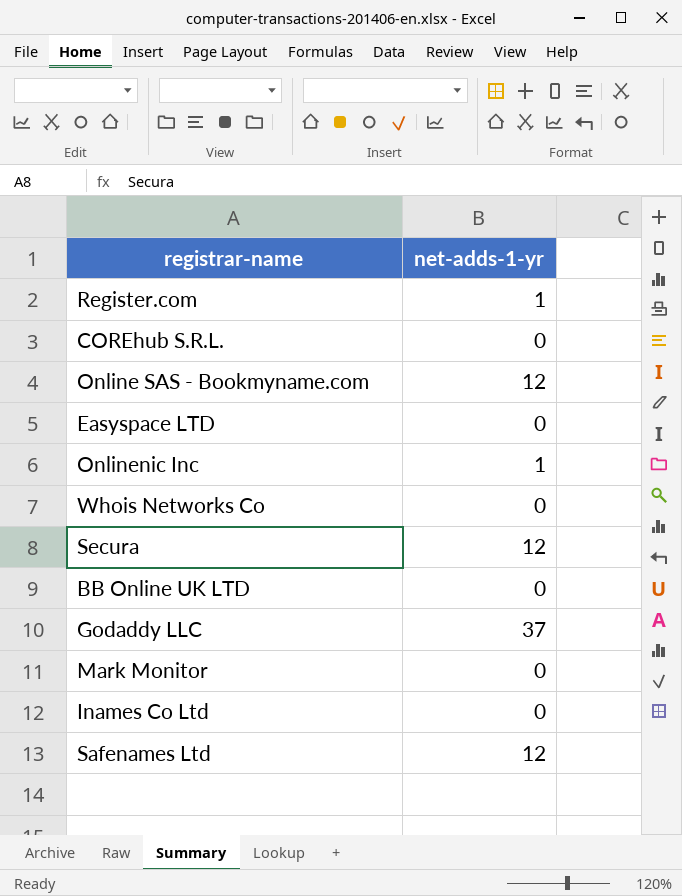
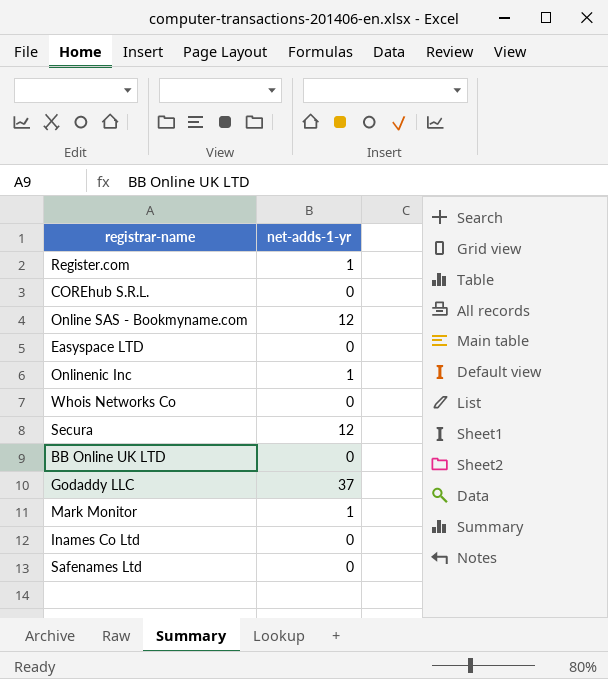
Mark Monitor | net-adds-1-yr: 0 -> 1
Safenames Ltd | net-adds-1-yr: 12 -> 0

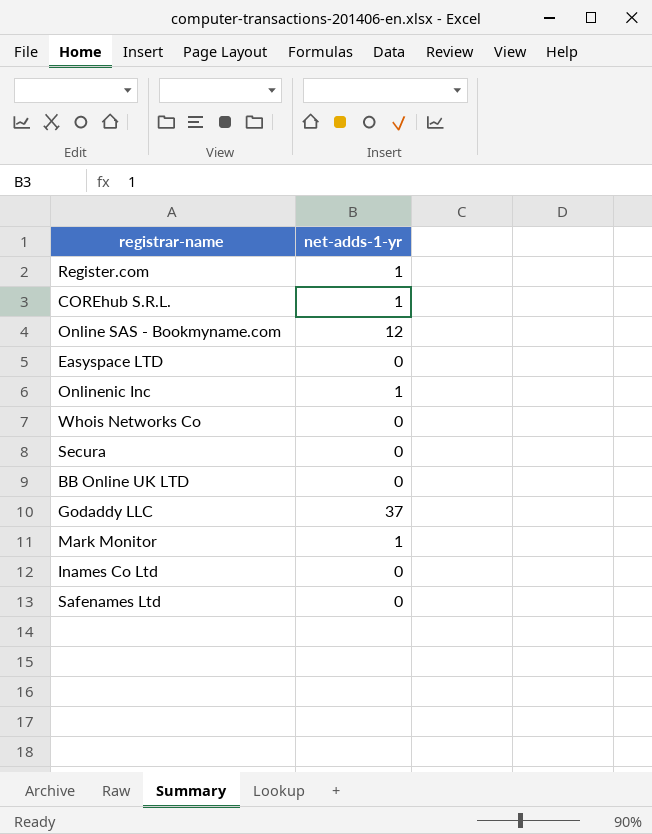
COREhub S.R.L. | net-adds-1-yr: 0 -> 1
Secura | net-adds-1-yr: 12 -> 0

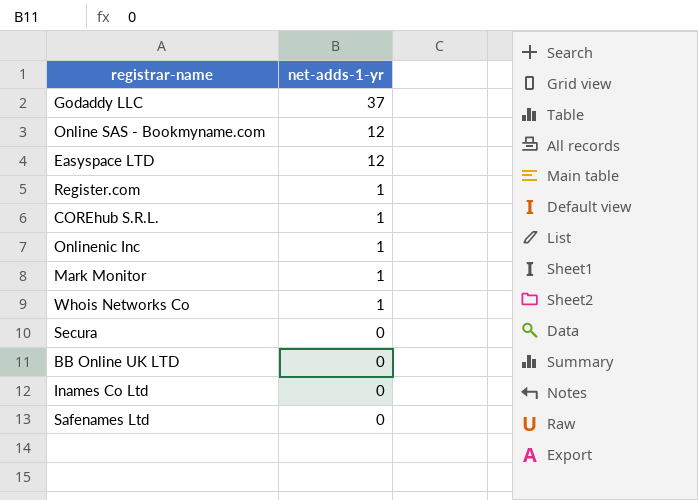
row order: none -> net-adds-1-yr descending
Easyspace LTD | net-adds-1-yr: 0 -> 12
Whois Networks Co | net-adds-1-yr: 0 -> 1

